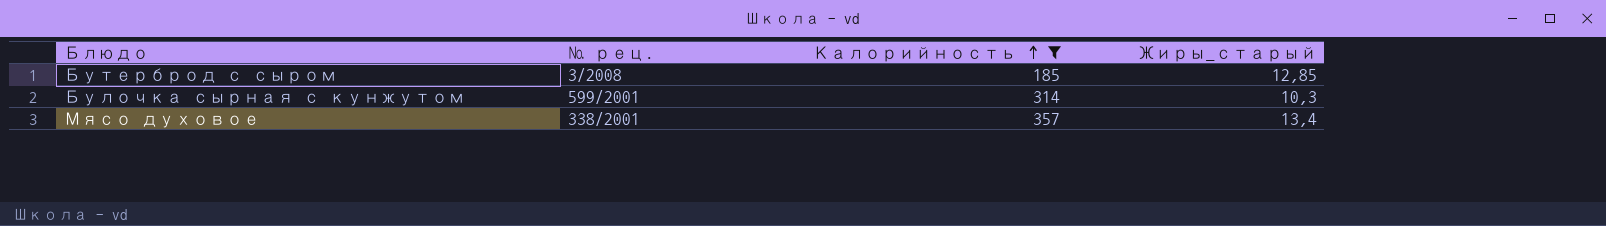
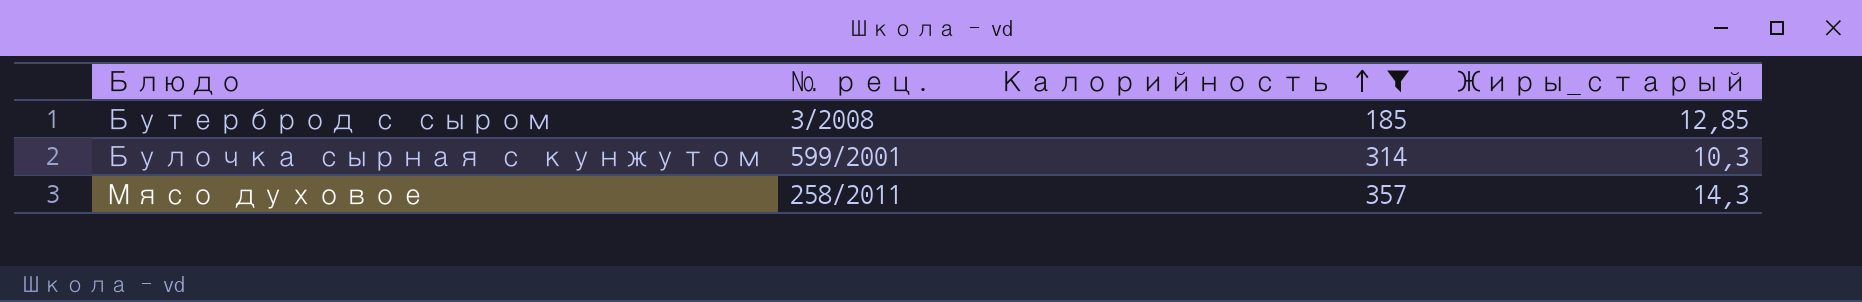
Мясо духовое | № рец.: 338/2001 -> 258/2011
Мясо духовое | Жиры_старый: 13,4 -> 14,3

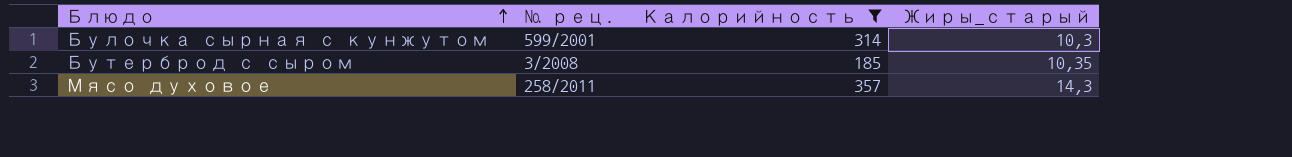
row order: Калорийность ascending -> Блюдо ascending
Бутерброд с сыром | Жиры_старый: 12,85 -> 10,35

